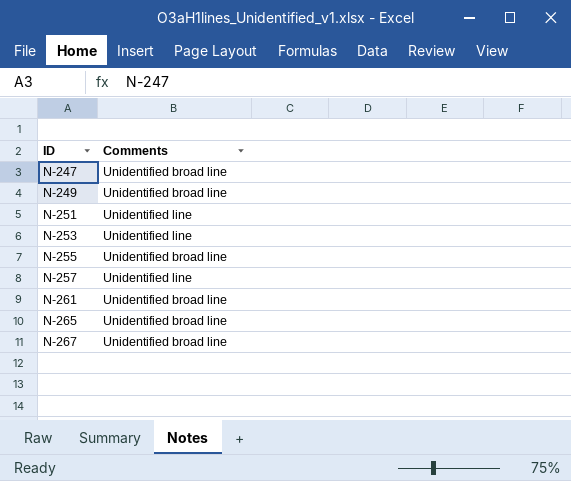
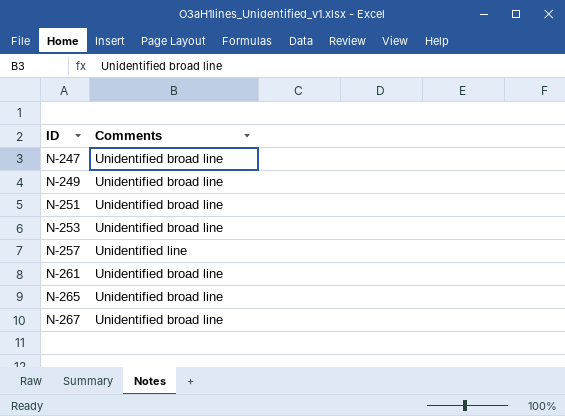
row N-255: Unidentified broad line -> none
N-251 | Comments: Unidentified line -> Unidentified broad line
N-253 | Comments: Unidentified line -> Unidentified broad line

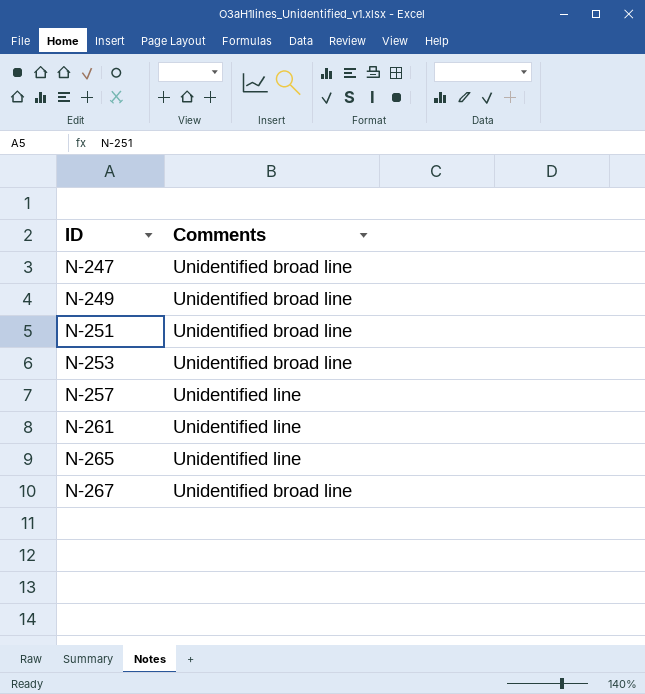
N-261 | Comments: Unidentified broad line -> Unidentified line
N-265 | Comments: Unidentified broad line -> Unidentified line

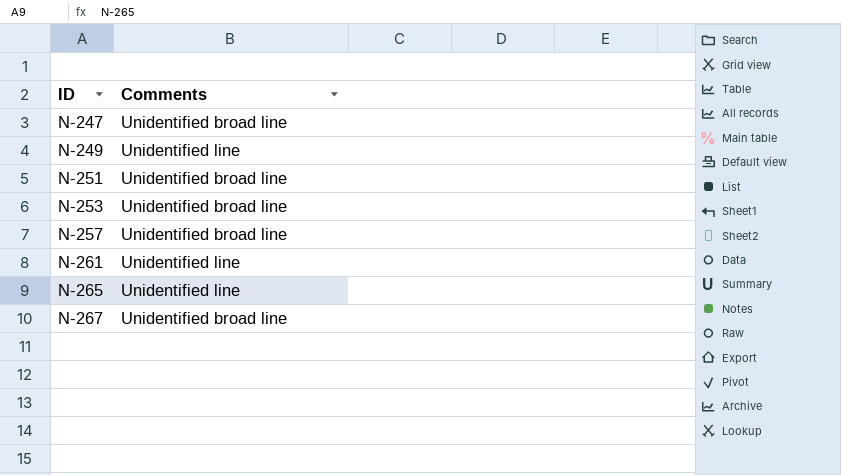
N-249 | Comments: Unidentified broad line -> Unidentified line
N-257 | Comments: Unidentified line -> Unidentified broad line

